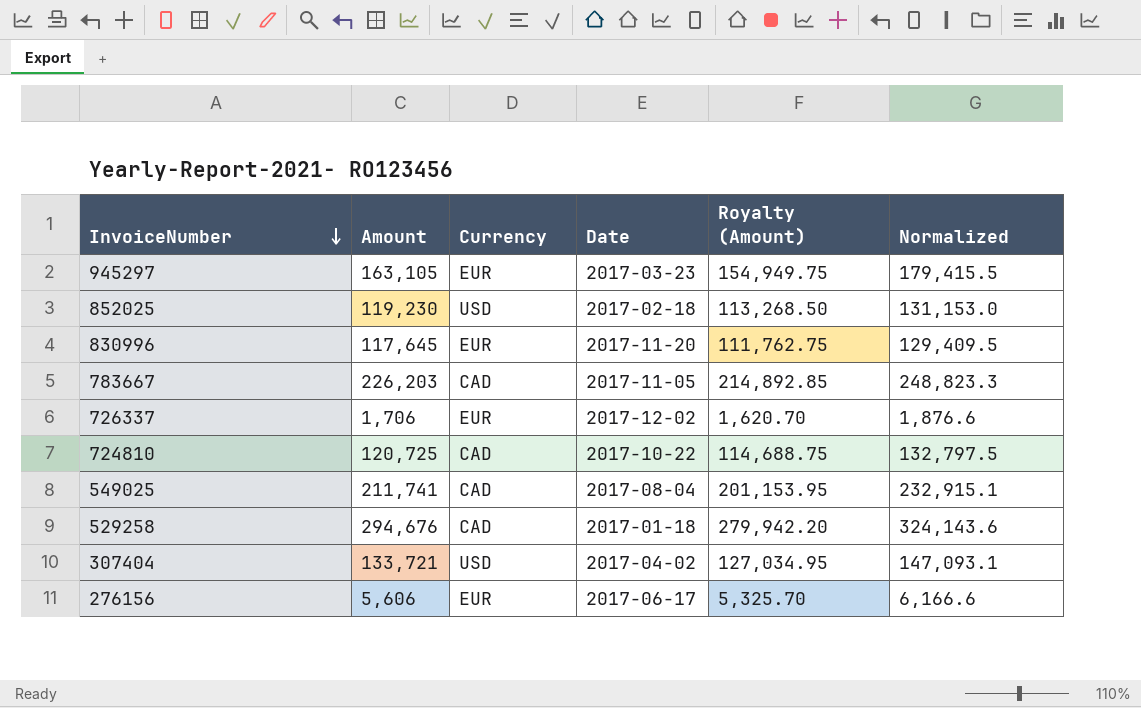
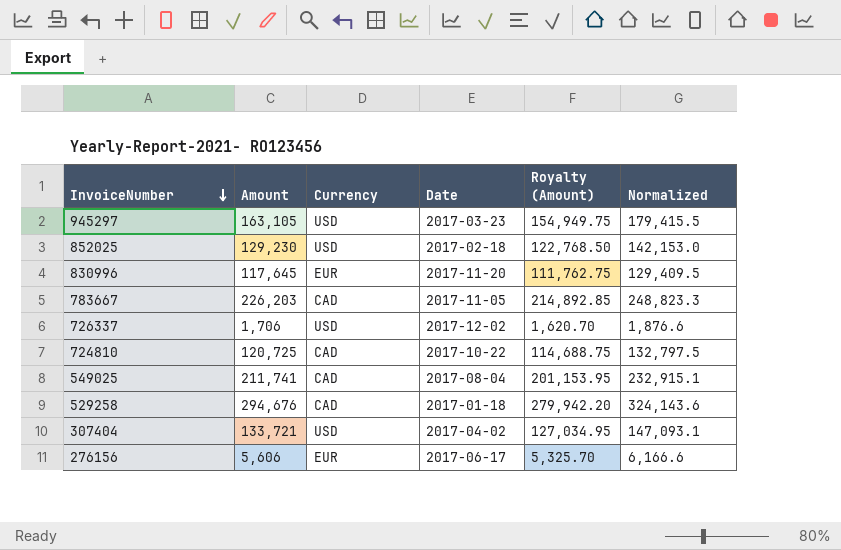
945297 | Currency: EUR -> USD
852025 | Amount: 119,230 -> 129,230
852025 | Royalty (Amount): 113,268.50 -> 122,768.50
852025 | Normalized: 131,153.0 -> 142,153.0
726337 | Currency: EUR -> USD

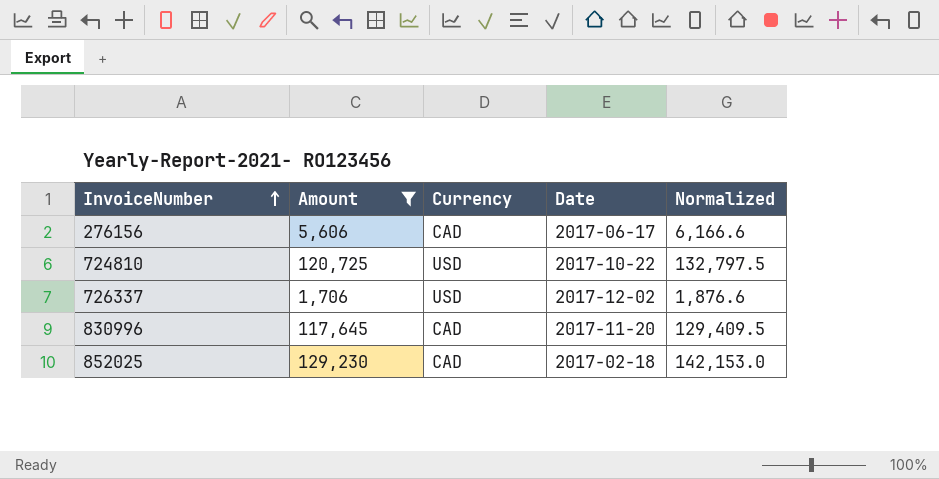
filter: none -> Amount <= 129,230
row order: InvoiceNumber descending -> InvoiceNumber ascending
column Royalty (Amount) | formula: [Amount] * 0.95 -> none
276156 | Currency: EUR -> CAD
724810 | Currency: CAD -> USD
830996 | Currency: EUR -> CAD
852025 | Currency: USD -> CAD

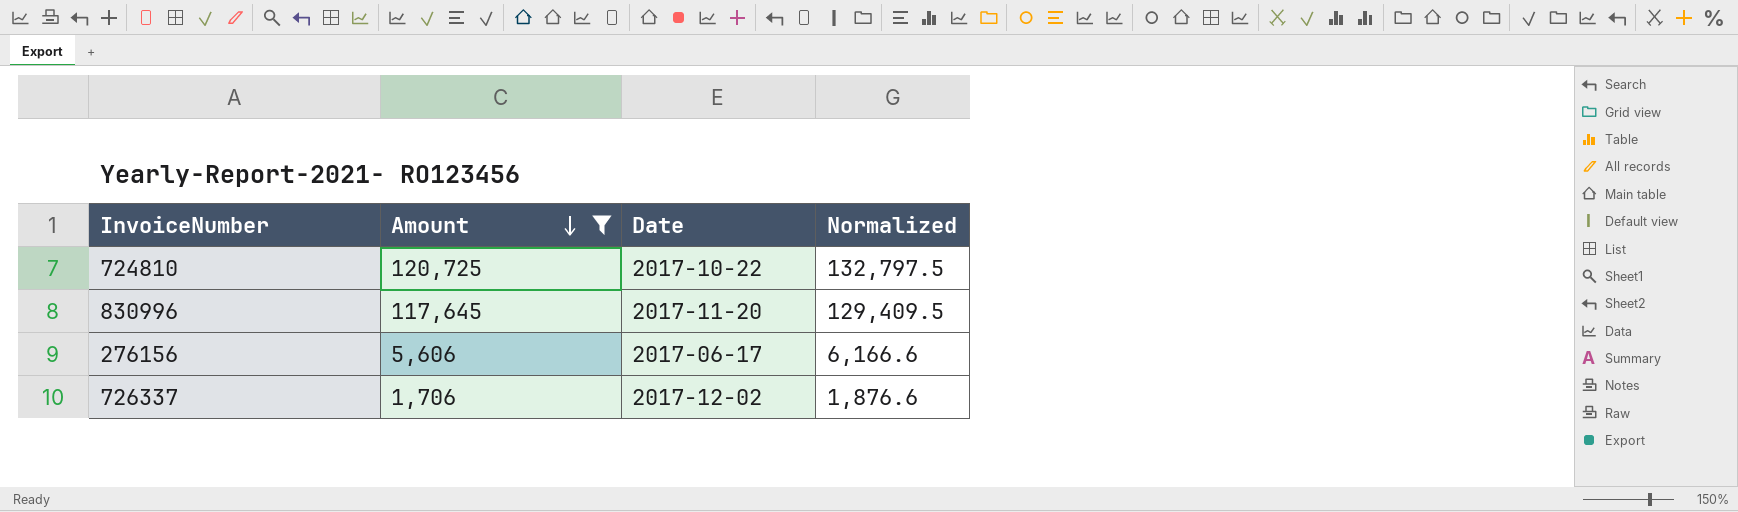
row order: InvoiceNumber ascending -> Amount descending
column Currency | position: 3 -> none
row 852025: 129,230 | CAD | 2017-02-18 | 142,153.0 -> none

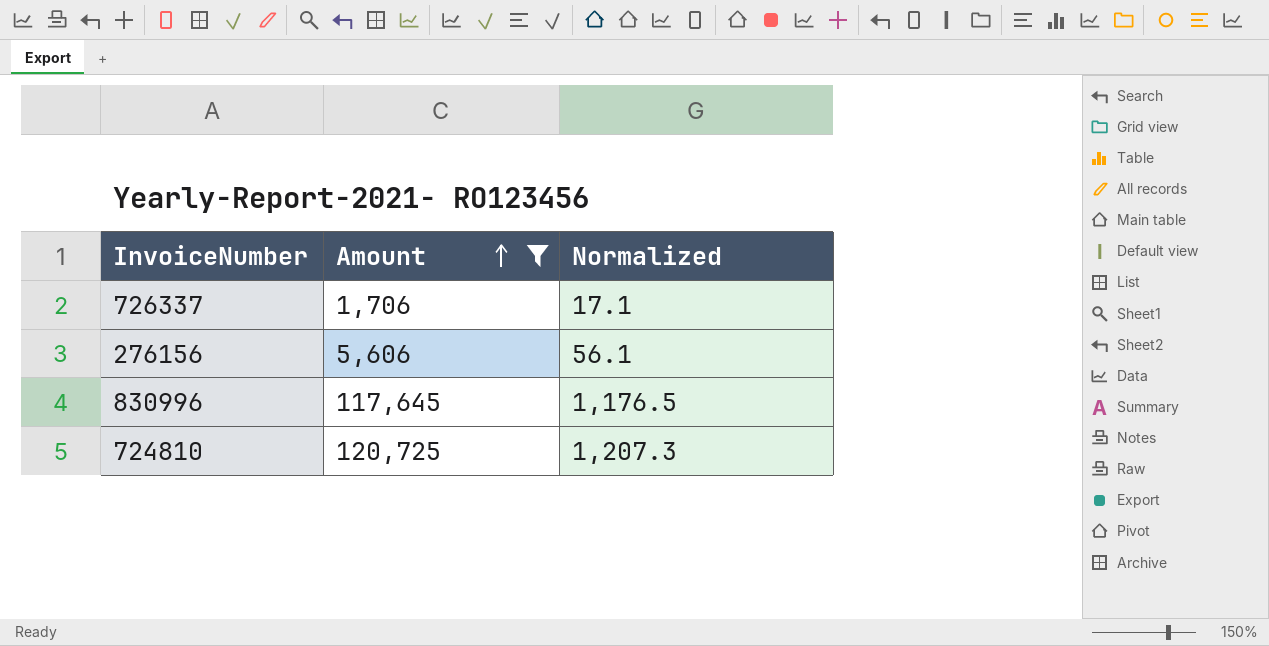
row order: Amount descending -> Amount ascending
column Date | position: 3 -> none
column Normalized | formula: [Amount] * 1.1 -> [Amount] * 0.01

